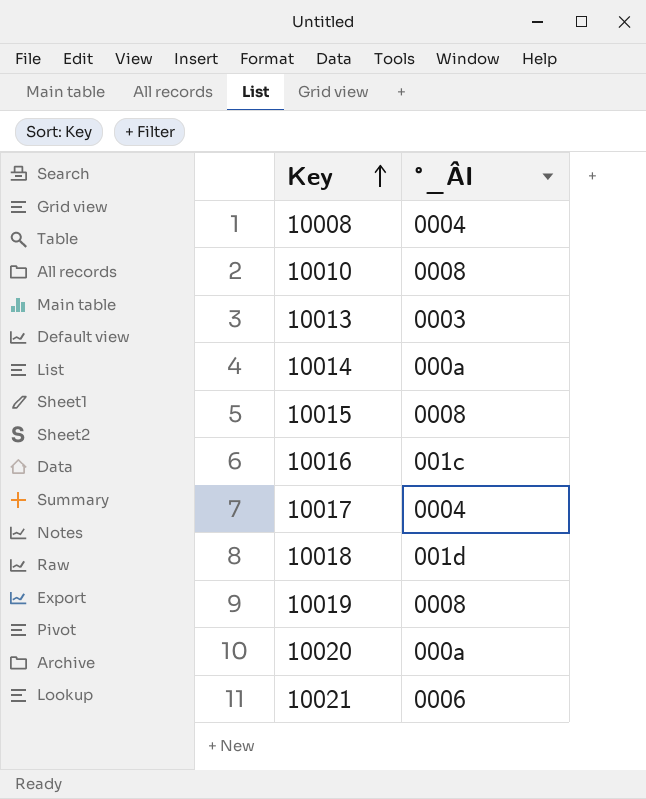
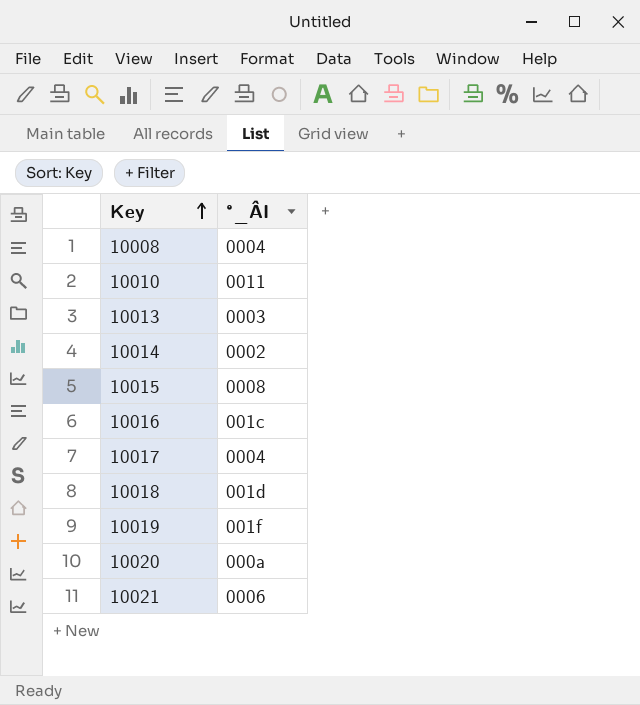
10010 | °_ÂI: 0008 -> 0011
10014 | °_ÂI: 000a -> 0002
10019 | °_ÂI: 0008 -> 001f

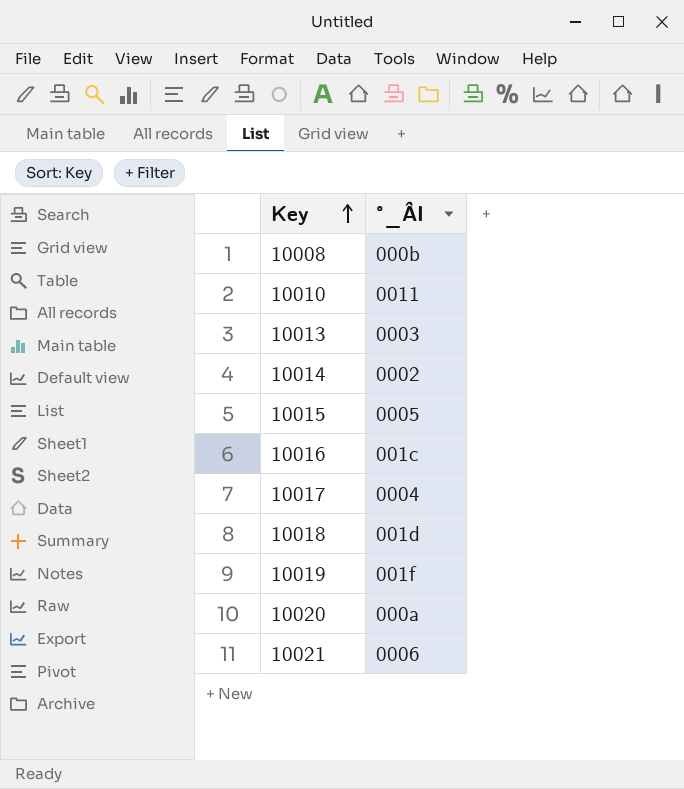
10008 | °_ÂI: 0004 -> 000b
10015 | °_ÂI: 0008 -> 0005

